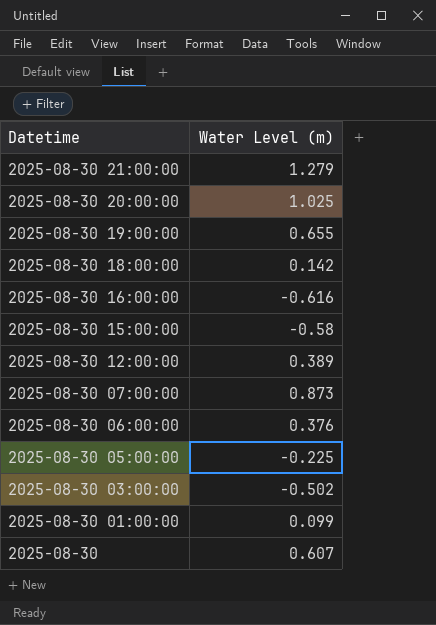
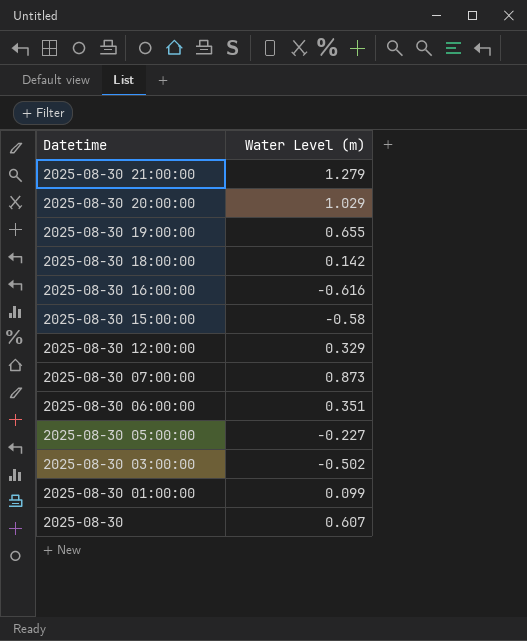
2025-08-30 20:00:00 | Water Level (m): 1.025 -> 1.029
2025-08-30 12:00:00 | Water Level (m): 0.389 -> 0.329
2025-08-30 06:00:00 | Water Level (m): 0.376 -> 0.351
2025-08-30 05:00:00 | Water Level (m): -0.225 -> -0.227

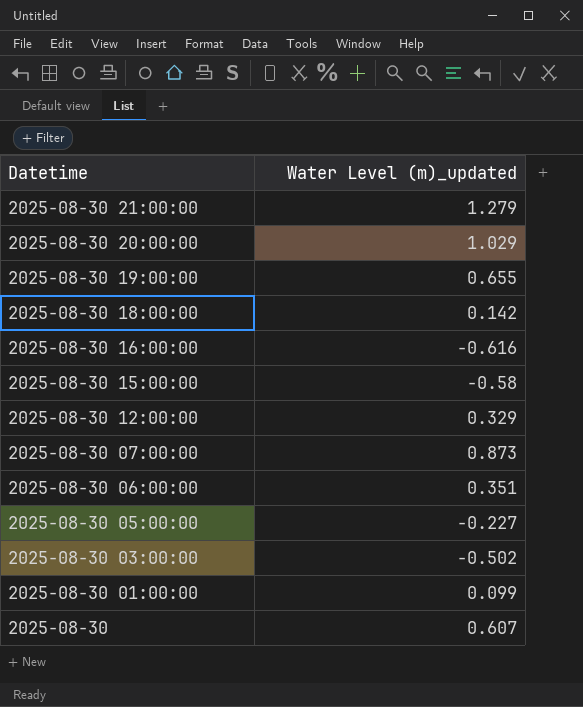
column name: Water Level (m) -> Water Level (m)_updated

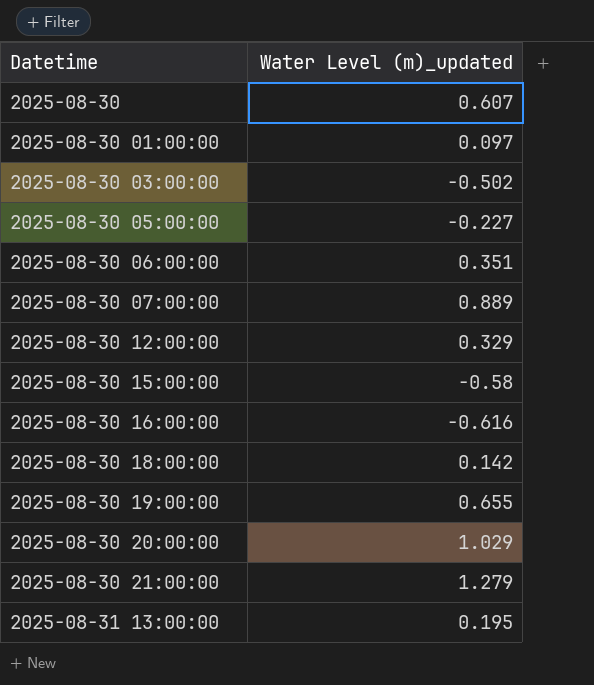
row order: Datetime descending -> Datetime ascending
2025-08-30 01:00:00 | Water Level (m)_updated: 0.099 -> 0.097
2025-08-30 07:00:00 | Water Level (m)_updated: 0.873 -> 0.889
row 2025-08-31 13:00:00: none -> 0.195

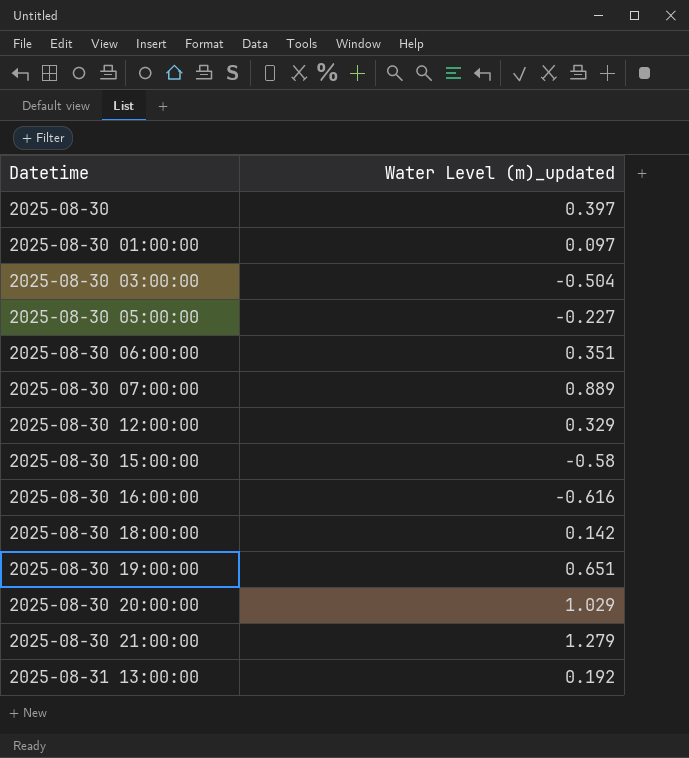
2025-08-30 | Water Level (m)_updated: 0.607 -> 0.397
2025-08-30 03:00:00 | Water Level (m)_updated: -0.502 -> -0.504
2025-08-30 19:00:00 | Water Level (m)_updated: 0.655 -> 0.651
2025-08-31 13:00:00 | Water Level (m)_updated: 0.195 -> 0.192

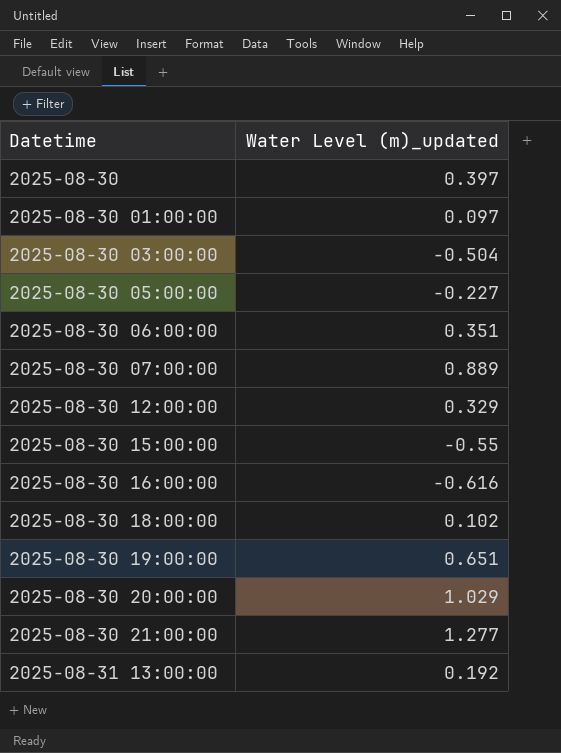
2025-08-30 15:00:00 | Water Level (m)_updated: -0.58 -> -0.55
2025-08-30 18:00:00 | Water Level (m)_updated: 0.142 -> 0.102
2025-08-30 21:00:00 | Water Level (m)_updated: 1.279 -> 1.277

